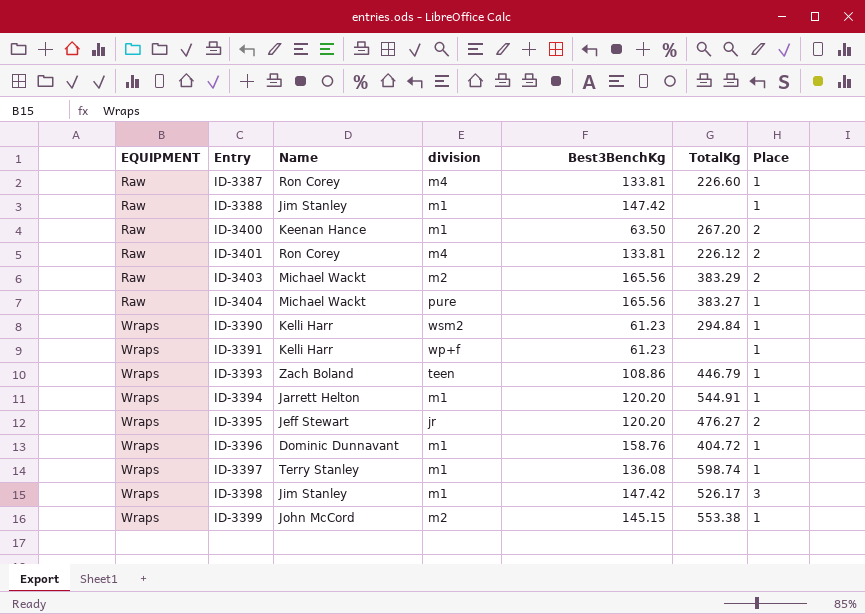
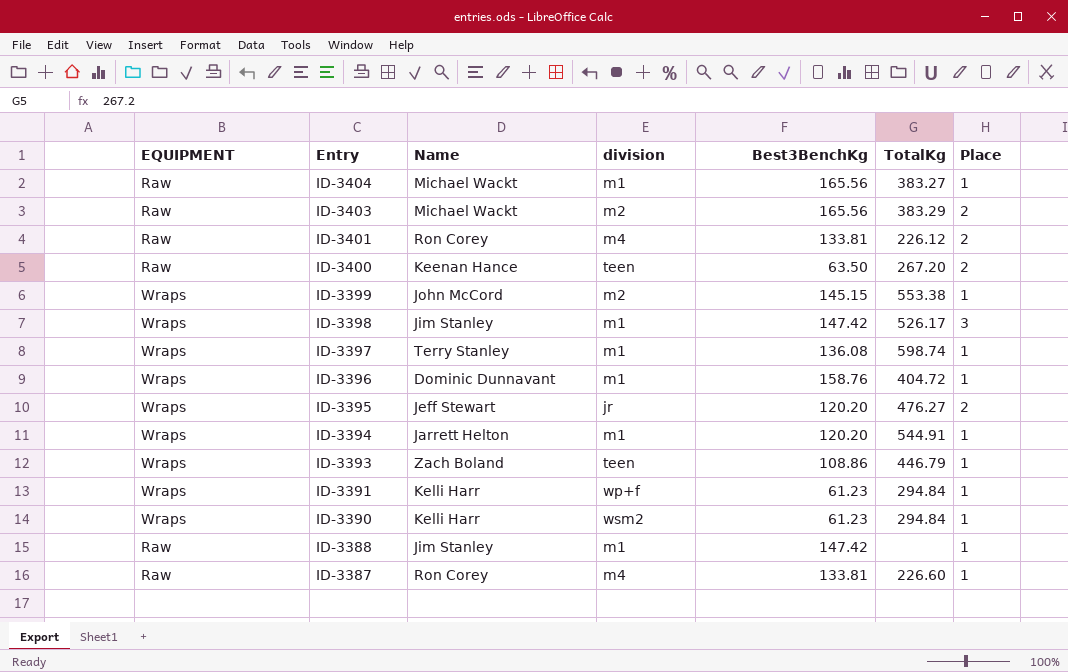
row order: EQUIPMENT ascending -> Entry descending
ID-3404 | division: pure -> m1
ID-3400 | division: m1 -> teen
ID-3391 | TotalKg: none -> 294.84

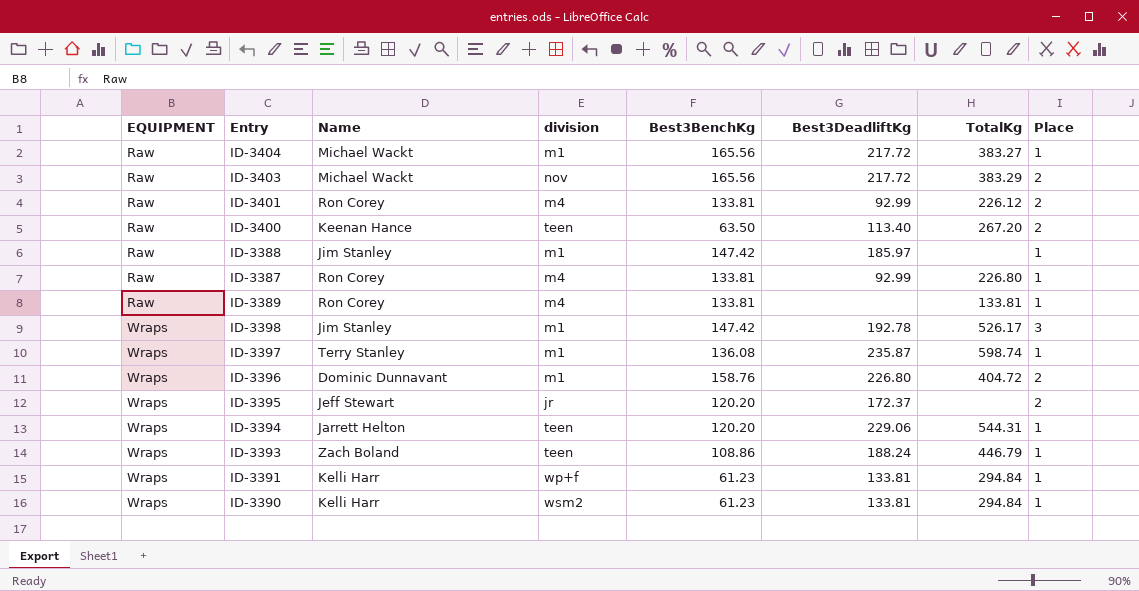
row order: Entry descending -> EQUIPMENT ascending
column Best3DeadliftKg | position: none -> 6
row ID-3399: Wraps | John McCord | m2 | 145.15 | 553.38 | 1 -> none
ID-3403 | division: m2 -> nov
ID-3387 | TotalKg: 226.60 -> 226.80
row ID-3389: none -> Raw | Ron Corey | m4 | 133.81 | none | 133.81 | 1
ID-3396 | Place: 1 -> 2
ID-3395 | TotalKg: 476.27 -> none
ID-3394 | division: m1 -> teen
ID-3394 | TotalKg: 544.91 -> 544.31

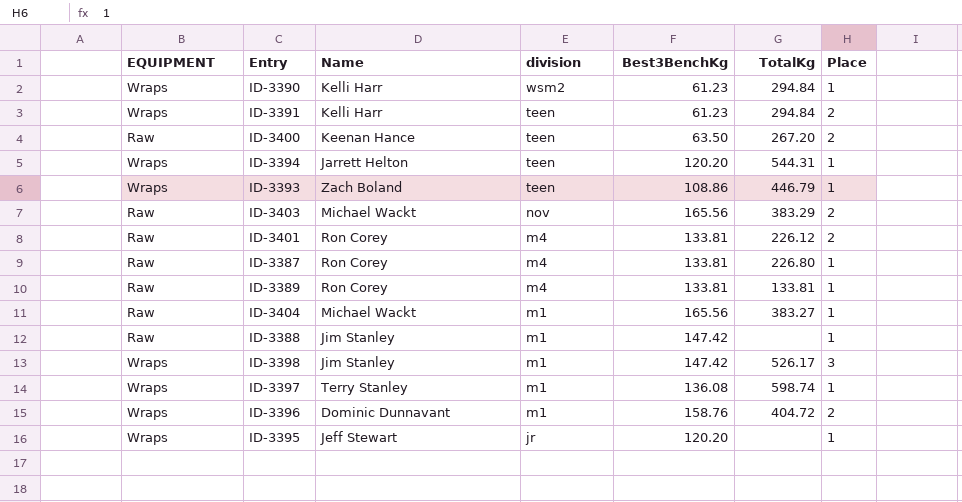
row order: EQUIPMENT ascending -> division descending
column Best3DeadliftKg | position: 6 -> none
ID-3391 | division: wp+f -> teen
ID-3391 | Place: 1 -> 2
ID-3395 | Place: 2 -> 1

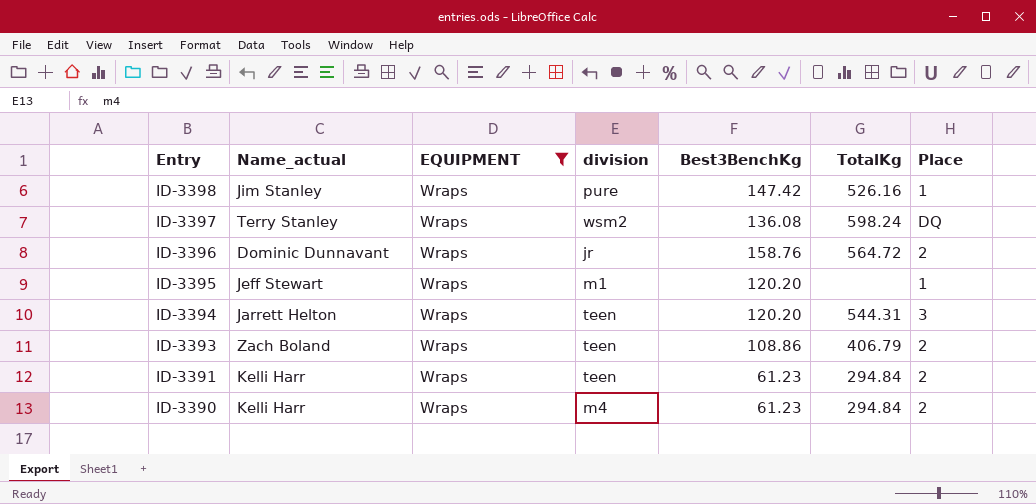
filter: none -> EQUIPMENT = Wraps
row order: division descending -> Entry descending
column name: Name -> Name_actual
column EQUIPMENT | position: 1 -> 3
ID-3398 | division: m1 -> pure
ID-3398 | TotalKg: 526.17 -> 526.16
ID-3398 | Place: 3 -> 1
ID-3397 | division: m1 -> wsm2
ID-3397 | TotalKg: 598.74 -> 598.24
ID-3397 | Place: 1 -> DQ
ID-3396 | division: m1 -> jr
ID-3396 | TotalKg: 404.72 -> 564.72
ID-3395 | division: jr -> m1
ID-3394 | Place: 1 -> 3
ID-3393 | TotalKg: 446.79 -> 406.79
ID-3393 | Place: 1 -> 2
ID-3390 | division: wsm2 -> m4
ID-3390 | Place: 1 -> 2

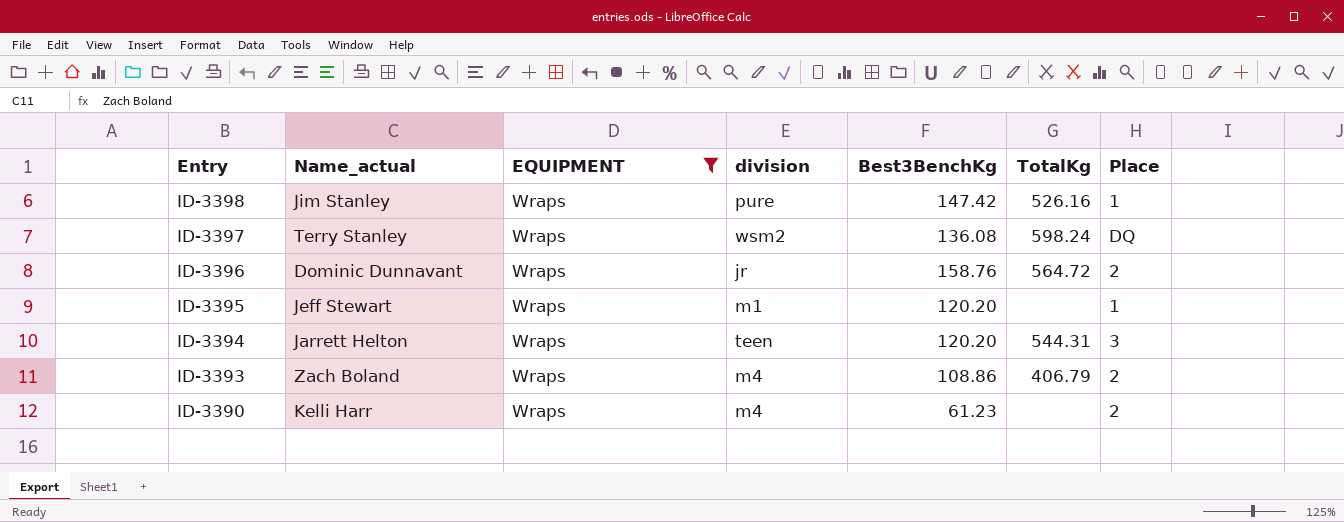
row ID-3391: Kelli Harr | Wraps | teen | 61.23 | 294.84 | 2 -> none
ID-3393 | division: teen -> m4
ID-3390 | TotalKg: 294.84 -> none

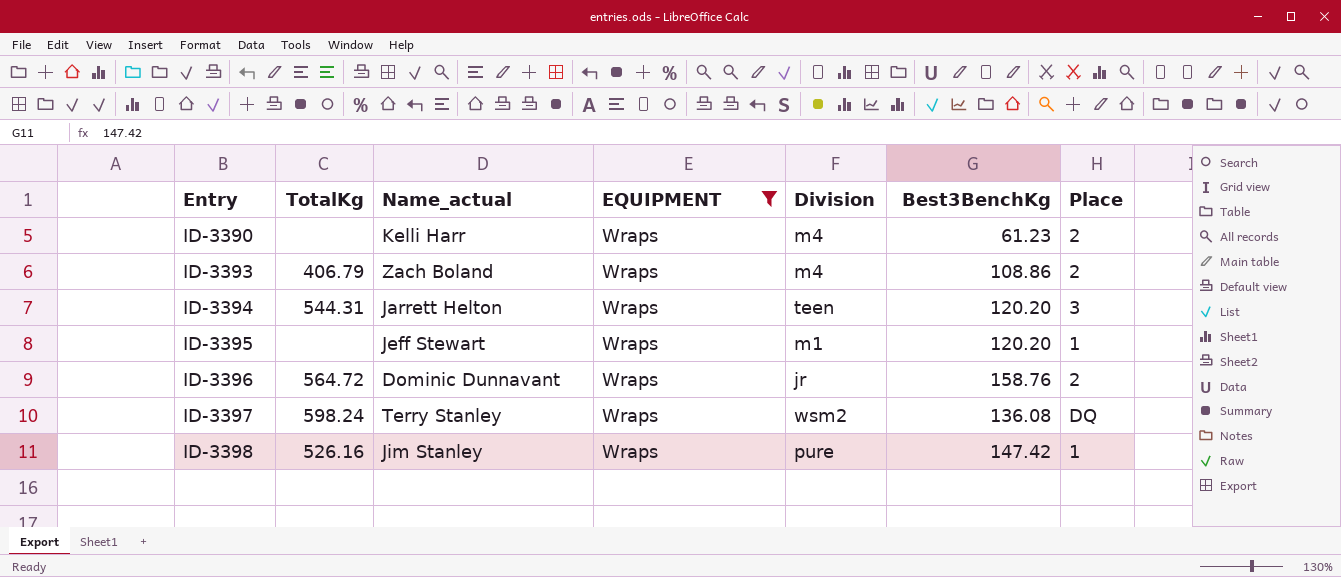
row order: Entry descending -> Entry ascending
column TotalKg | position: 6 -> 2
column name: division -> Division

